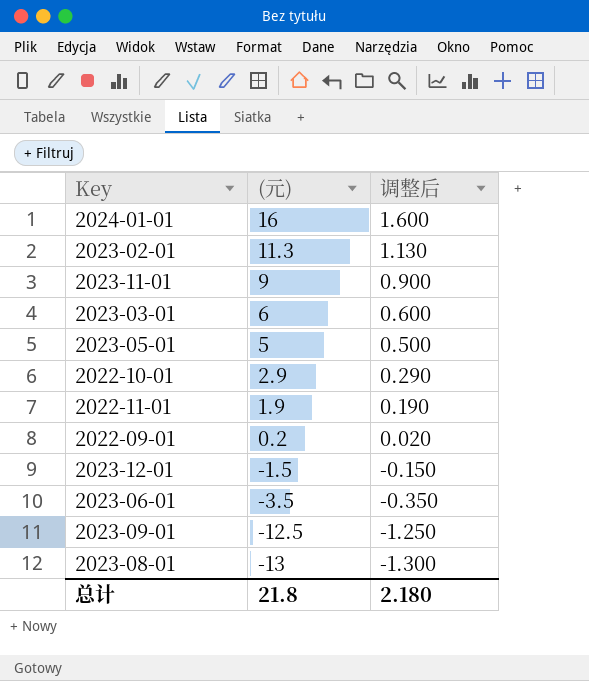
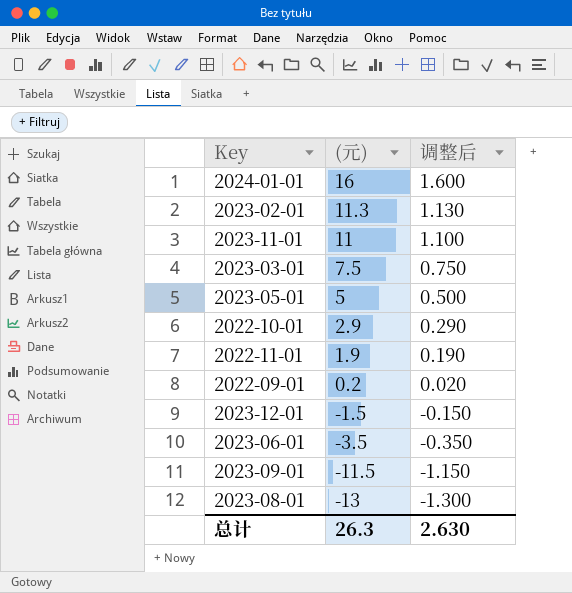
2023-11-01 | (元): 9 -> 11
2023-11-01 | 调整后: 0.900 -> 1.100
2023-03-01 | (元): 6 -> 7.5
2023-03-01 | 调整后: 0.600 -> 0.750
2023-09-01 | (元): -12.5 -> -11.5
2023-09-01 | 调整后: -1.250 -> -1.150
总计 | (元): 21.8 -> 26.3
总计 | 调整后: 2.180 -> 2.630

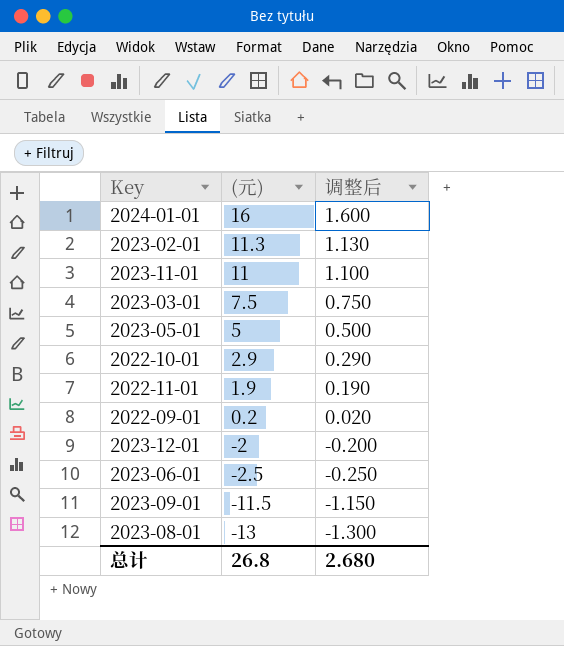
2023-12-01 | (元): -1.5 -> -2
2023-12-01 | 调整后: -0.150 -> -0.200
2023-06-01 | (元): -3.5 -> -2.5
2023-06-01 | 调整后: -0.350 -> -0.250
总计 | (元): 26.3 -> 26.8
总计 | 调整后: 2.630 -> 2.680

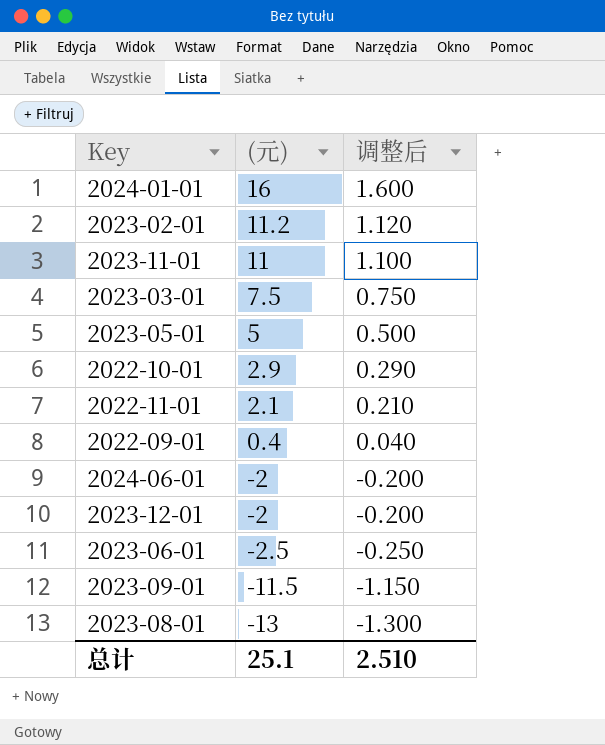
2023-02-01 | (元): 11.3 -> 11.2
2023-02-01 | 调整后: 1.130 -> 1.120
2022-11-01 | (元): 1.9 -> 2.1
2022-11-01 | 调整后: 0.190 -> 0.210
2022-09-01 | (元): 0.2 -> 0.4
2022-09-01 | 调整后: 0.020 -> 0.040
row 2024-06-01: none -> -2 | -0.200
总计 | (元): 26.8 -> 25.1
总计 | 调整后: 2.680 -> 2.510

